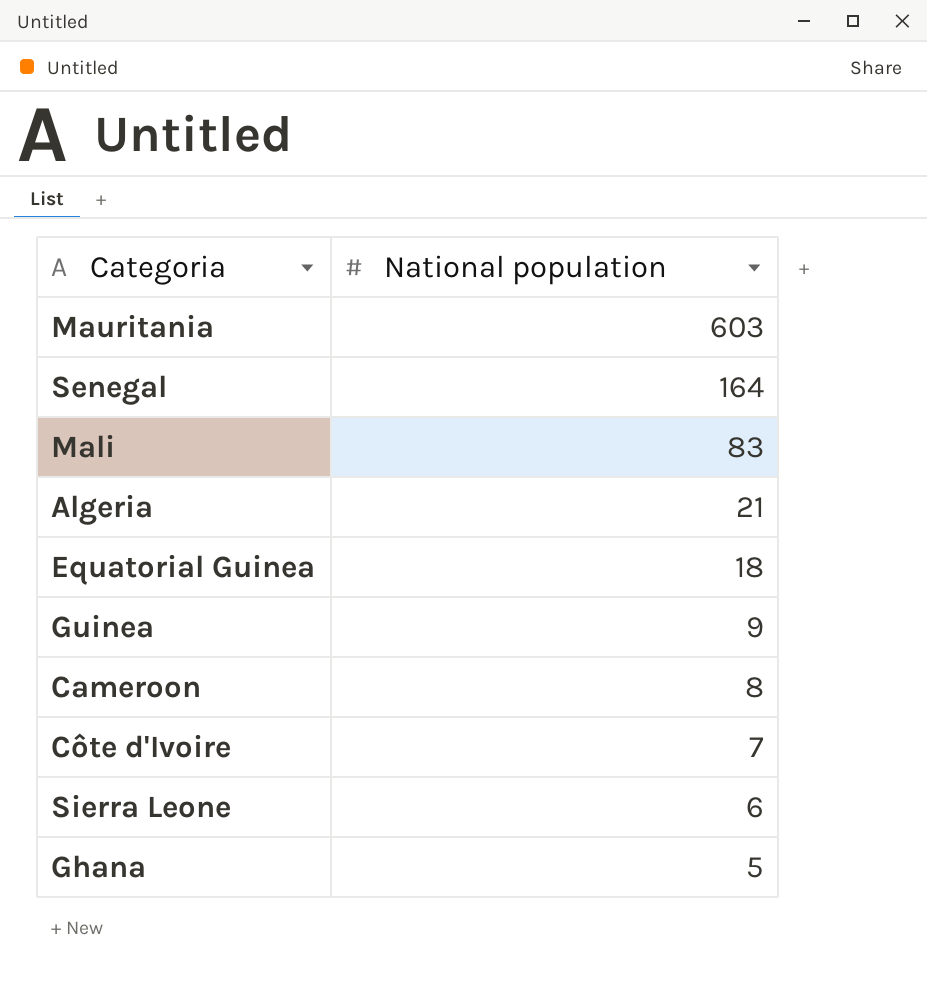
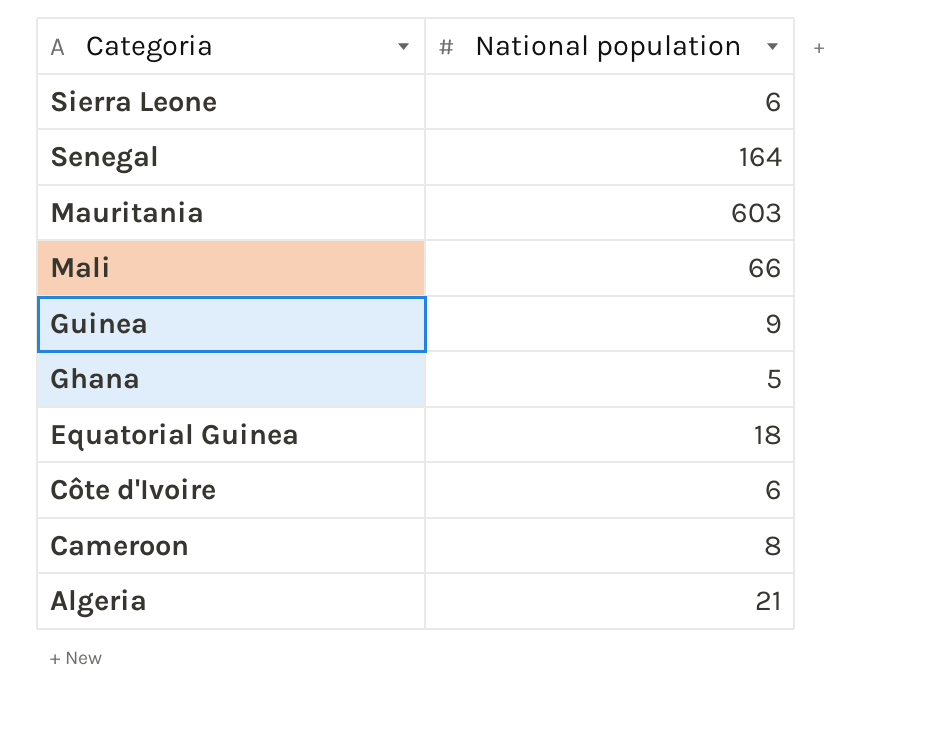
row order: National population descending -> Categoria descending
Mali | National population: 83 -> 66
Côte d'Ivoire | National population: 7 -> 6

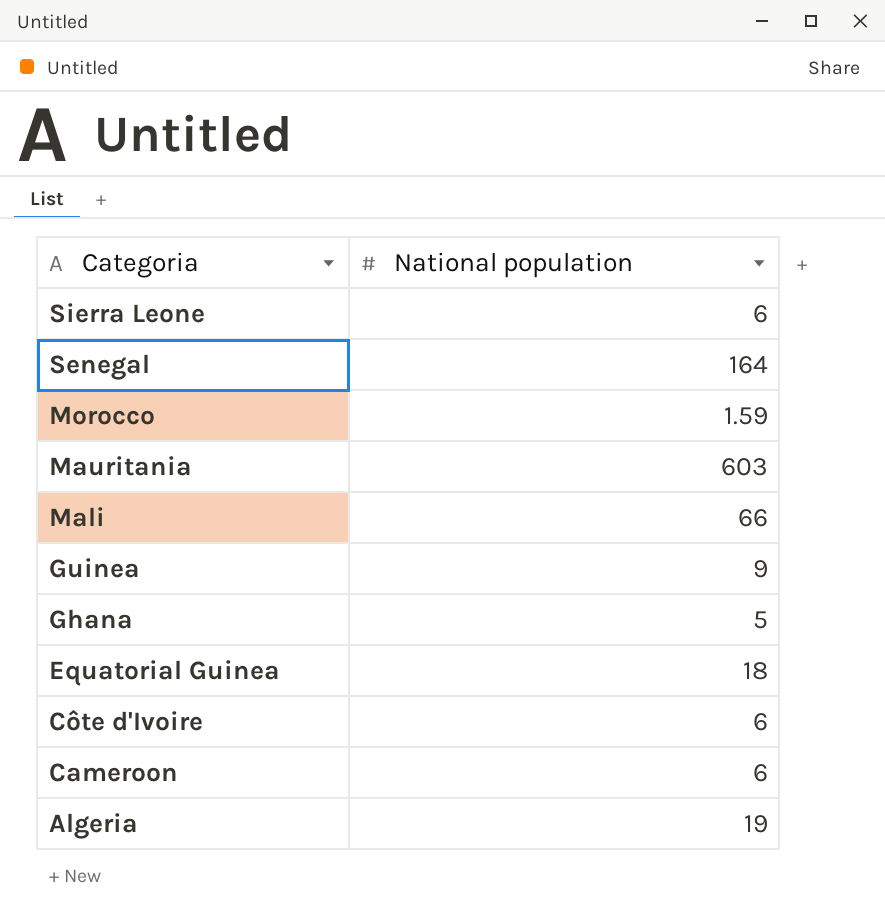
row Morocco: none -> 1.59
Cameroon | National population: 8 -> 6
Algeria | National population: 21 -> 19

